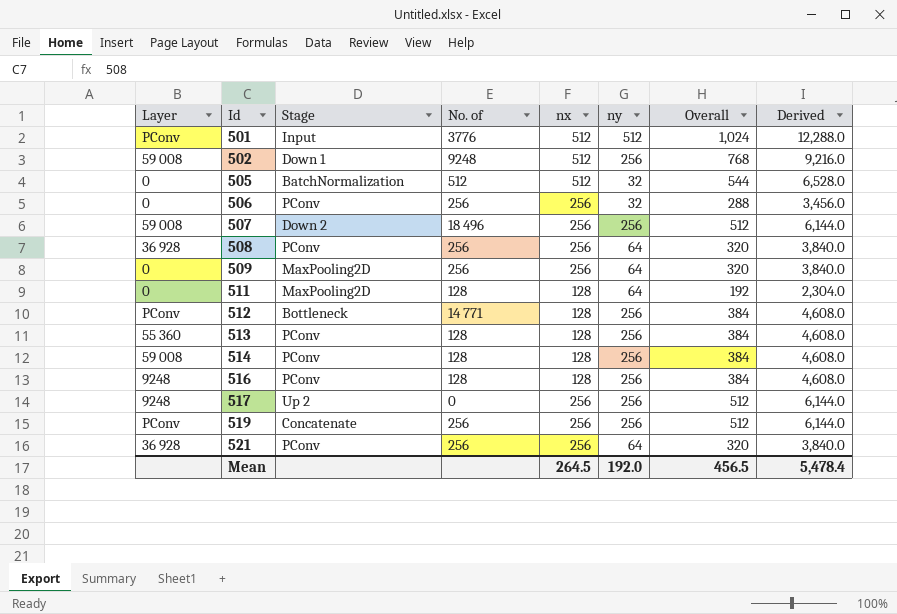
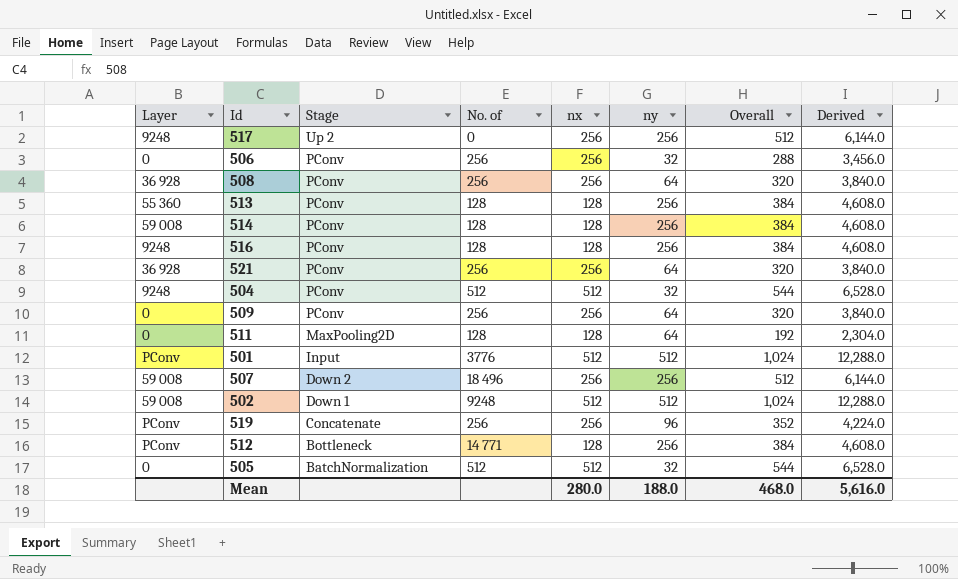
row order: Id ascending -> Stage descending
row 504: none -> 9248 | PConv | 512 | 512 | 32 | 544 | 6,528.0
509 | Stage: MaxPooling2D -> PConv
502 | ny: 256 -> 512
502 | Overall: 768 -> 1,024
502 | Derived: 9,216.0 -> 12,288.0
519 | ny: 256 -> 96
519 | Overall: 512 -> 352
519 | Derived: 6,144.0 -> 4,224.0
Mean | nx: 264.5 -> 280.0
Mean | ny: 192.0 -> 188.0
Mean | Overall: 456.5 -> 468.0
Mean | Derived: 5,478.4 -> 5,616.0

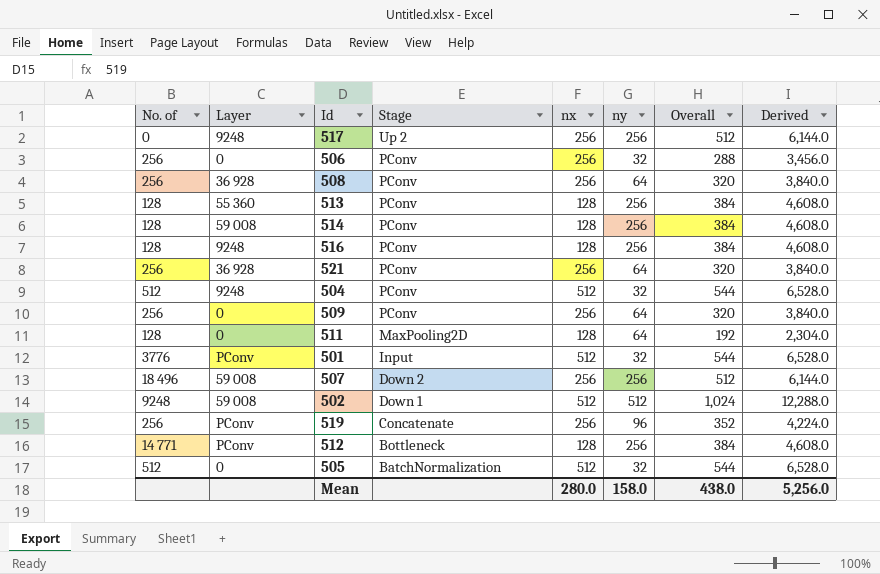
column No. of | position: 4 -> 1
501 | ny: 512 -> 32
501 | Overall: 1,024 -> 544
501 | Derived: 12,288.0 -> 6,528.0
Mean | ny: 188.0 -> 158.0
Mean | Overall: 468.0 -> 438.0
Mean | Derived: 5,616.0 -> 5,256.0

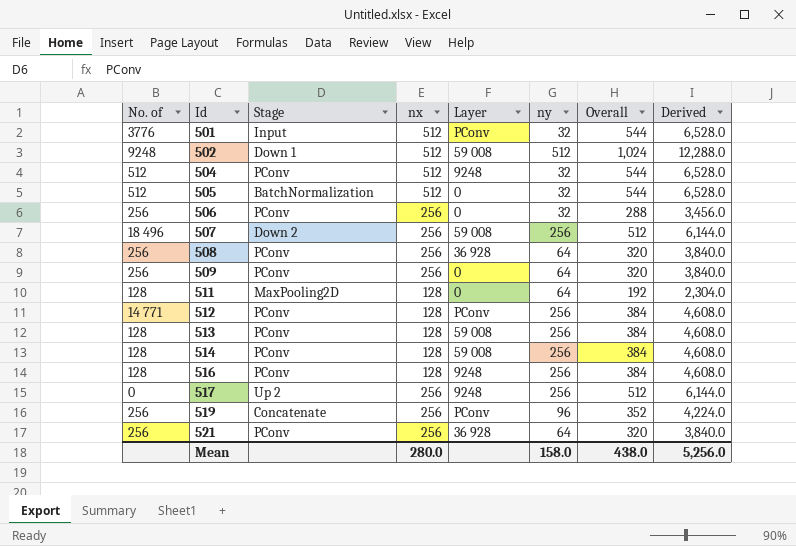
row order: Stage descending -> Id ascending
column Layer | position: 2 -> 5
512 | Stage: Bottleneck -> PConv
513 | Layer: 55 360 -> 59 008

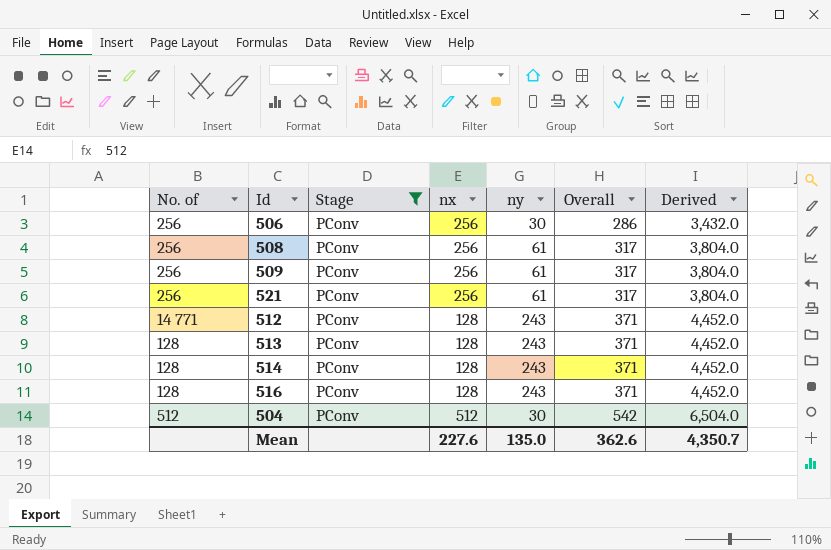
filter: none -> Stage = PConv
row order: Id ascending -> Overall ascending
column Layer | position: 5 -> none
506 | ny: 32 -> 30
506 | Overall: 288 -> 286
506 | Derived: 3,456.0 -> 3,432.0
508 | ny: 64 -> 61
508 | Overall: 320 -> 317
508 | Derived: 3,840.0 -> 3,804.0
509 | ny: 64 -> 61
509 | Overall: 320 -> 317
509 | Derived: 3,840.0 -> 3,804.0
521 | ny: 64 -> 61
521 | Overall: 320 -> 317
521 | Derived: 3,840.0 -> 3,804.0
512 | ny: 256 -> 243
512 | Overall: 384 -> 371
512 | Derived: 4,608.0 -> 4,452.0
513 | ny: 256 -> 243
513 | Overall: 384 -> 371
513 | Derived: 4,608.0 -> 4,452.0
514 | ny: 256 -> 243
514 | Overall: 384 -> 371
514 | Derived: 4,608.0 -> 4,452.0
516 | ny: 256 -> 243
516 | Overall: 384 -> 371
516 | Derived: 4,608.0 -> 4,452.0
504 | ny: 32 -> 30
504 | Overall: 544 -> 542
504 | Derived: 6,528.0 -> 6,504.0
Mean | nx: 280.0 -> 227.6
Mean | ny: 158.0 -> 135.0
Mean | Overall: 438.0 -> 362.6
Mean | Derived: 5,256.0 -> 4,350.7

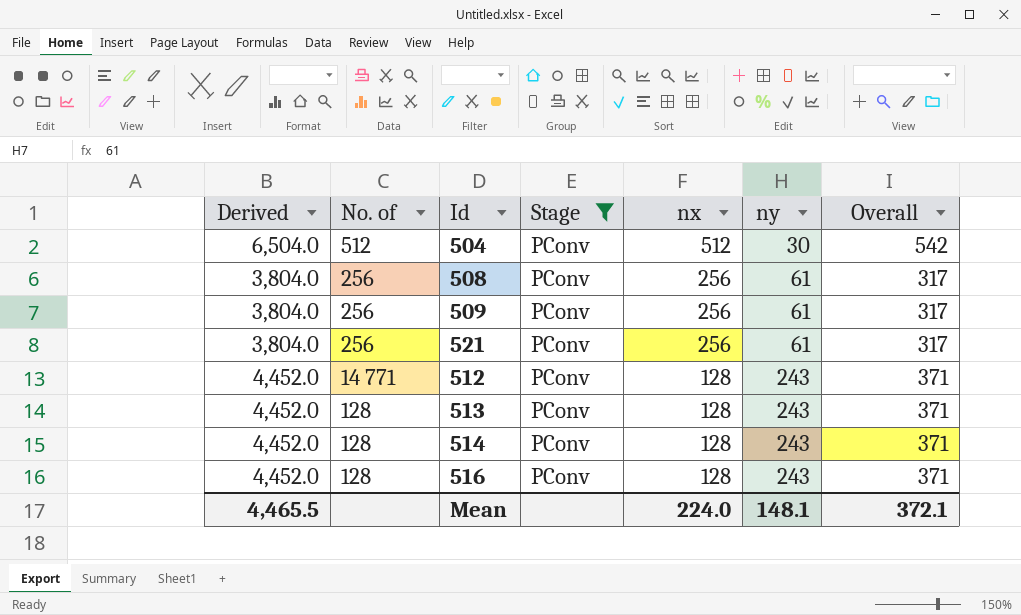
row order: Overall ascending -> nx descending
column Derived | position: 7 -> 1
row 506: 256 | PConv | 256 | 30 | 286 | 3,432.0 -> none
Mean | Derived: 4,350.7 -> 4,465.5
Mean | nx: 227.6 -> 224.0
Mean | ny: 135.0 -> 148.1
Mean | Overall: 362.6 -> 372.1

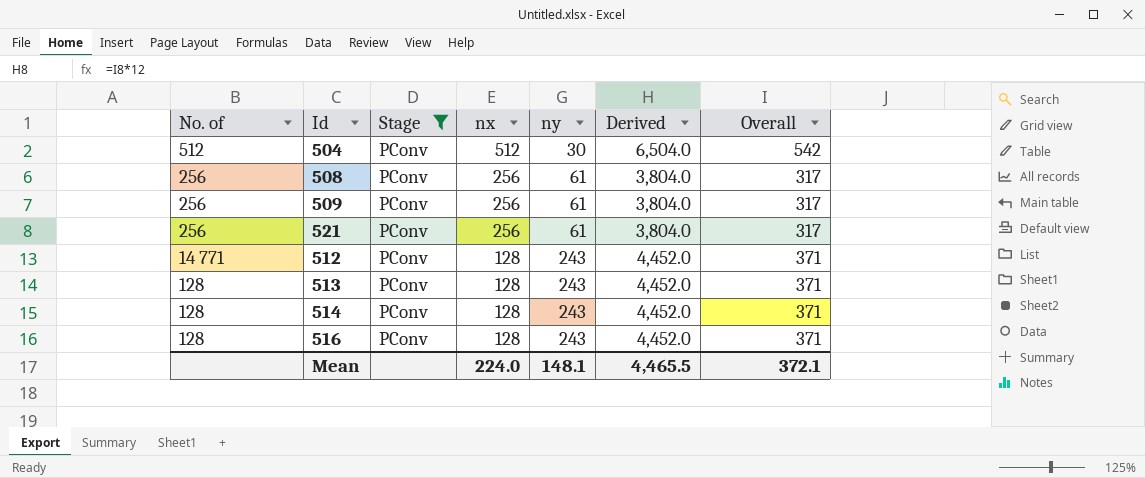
column Derived | position: 1 -> 6

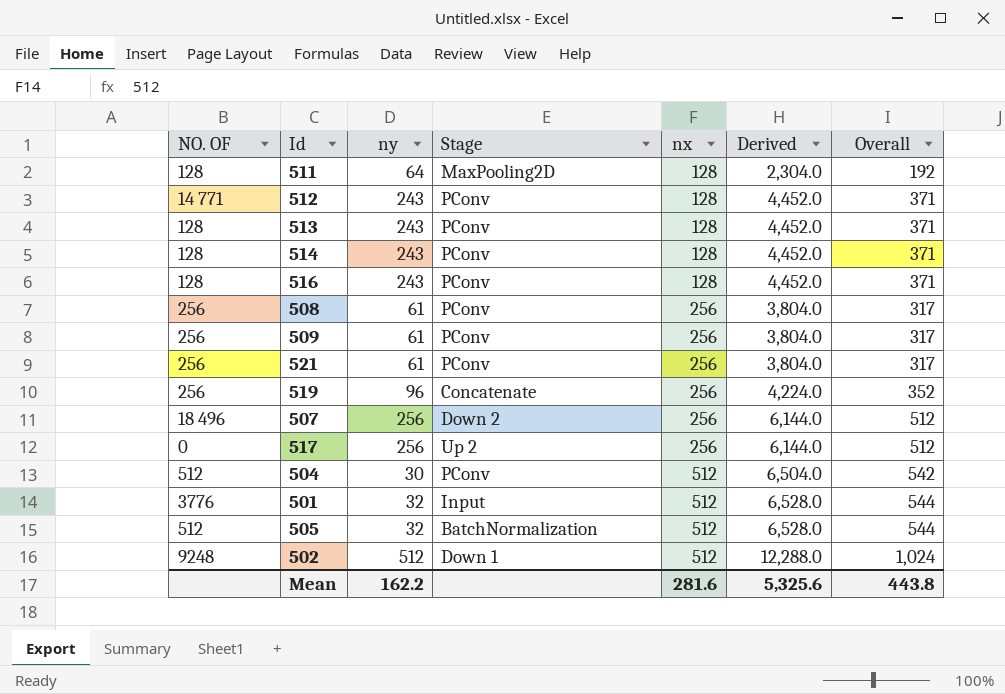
filter: Stage = PConv -> none
row order: nx descending -> nx ascending
column name: No. of -> NO. OF
column ny | position: 5 -> 3
Mean | ny: 148.1 -> 162.2
Mean | nx: 224.0 -> 281.6
Mean | Derived: 4,465.5 -> 5,325.6
Mean | Overall: 372.1 -> 443.8

